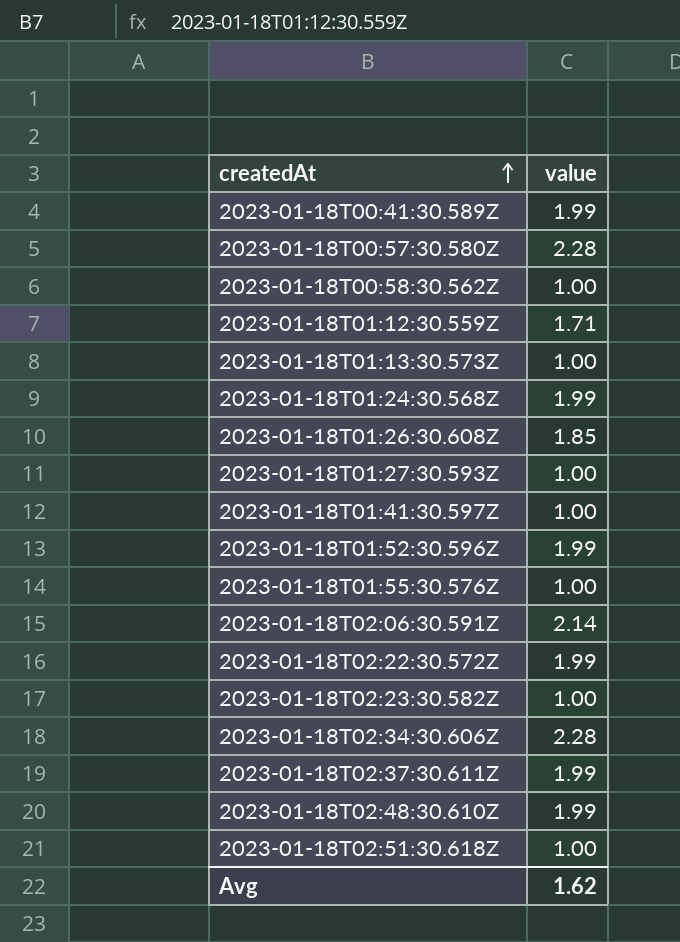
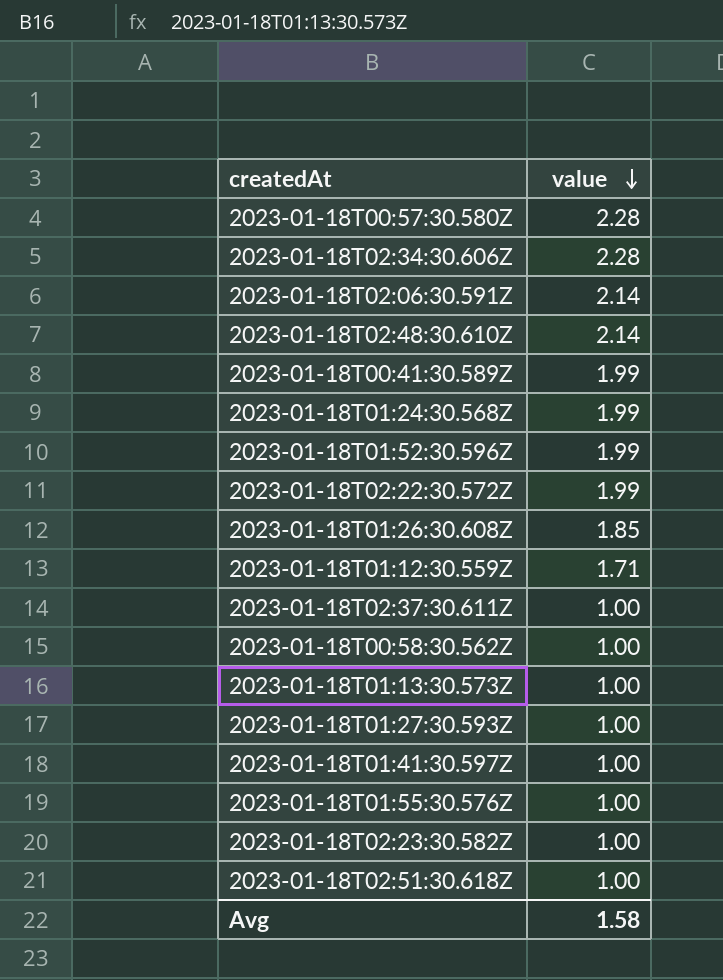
row order: createdAt ascending -> value descending
2023-01-18T02:48:30.610Z | value: 1.99 -> 2.14
2023-01-18T02:37:30.611Z | value: 1.99 -> 1.00
Avg | value: 1.62 -> 1.58

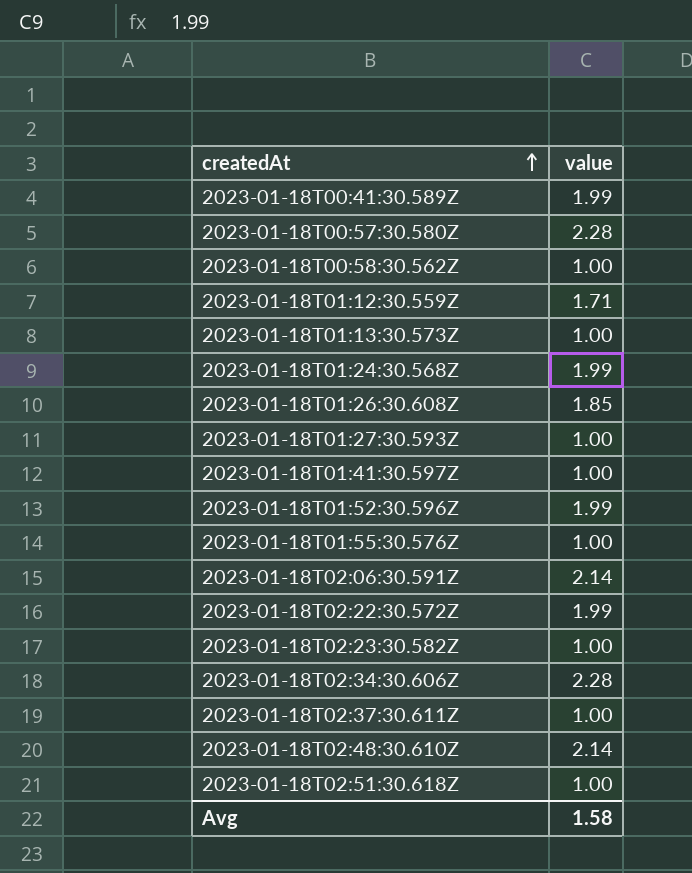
row order: value descending -> createdAt ascending

